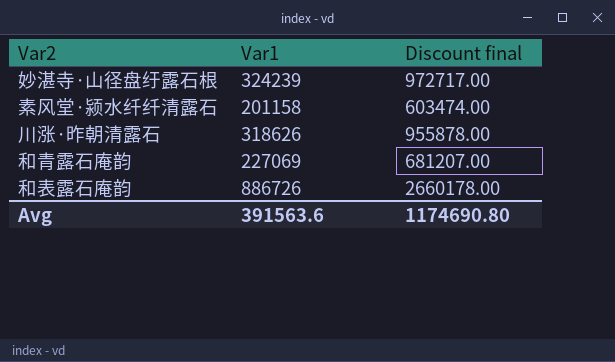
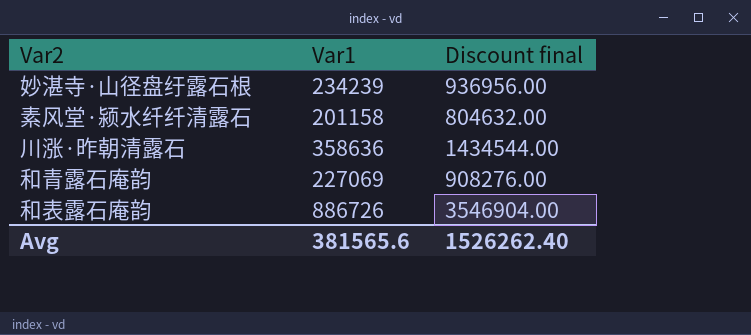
column Discount final | formula: [Var1] * 3 -> [Var1] * 4
妙湛寺·山径盘纡露石根 | Var1: 324239 -> 234239
川涨·昨朝清露石 | Var1: 318626 -> 358636
Avg | Var1: 391563.6 -> 381565.6
Avg | Discount final: 1174690.80 -> 1526262.40

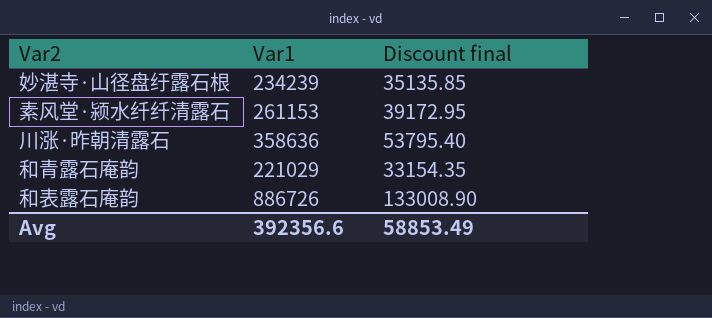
column Discount final | formula: [Var1] * 4 -> [Var1] * 0.15
素风堂·颍水纤纤清露石 | Var1: 201158 -> 261153
和青露石庵韵 | Var1: 227069 -> 221029
Avg | Var1: 381565.6 -> 392356.6
Avg | Discount final: 1526262.40 -> 58853.49

